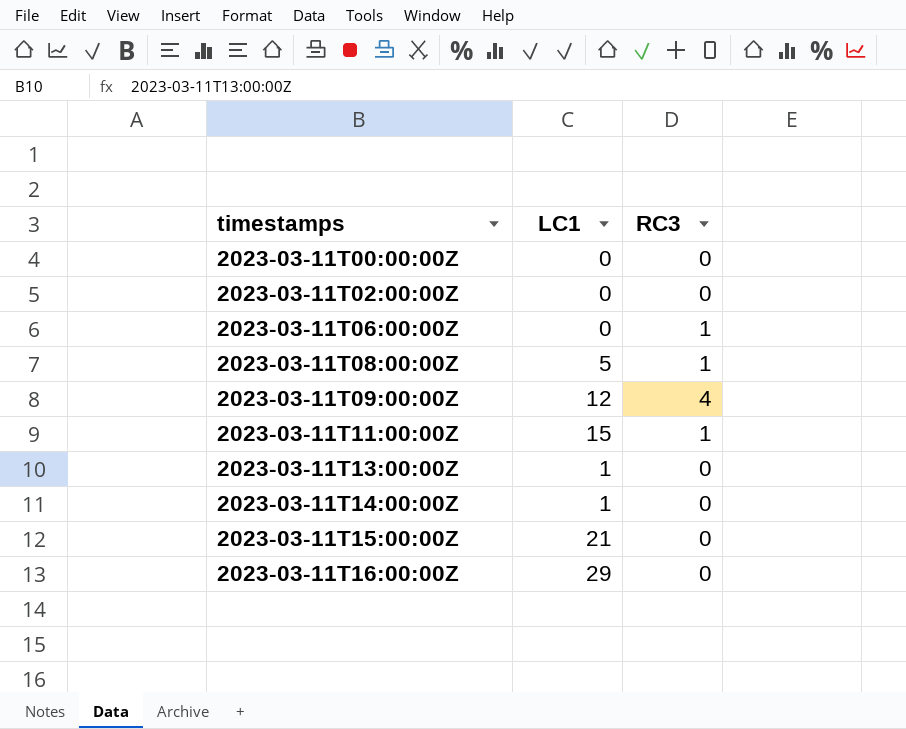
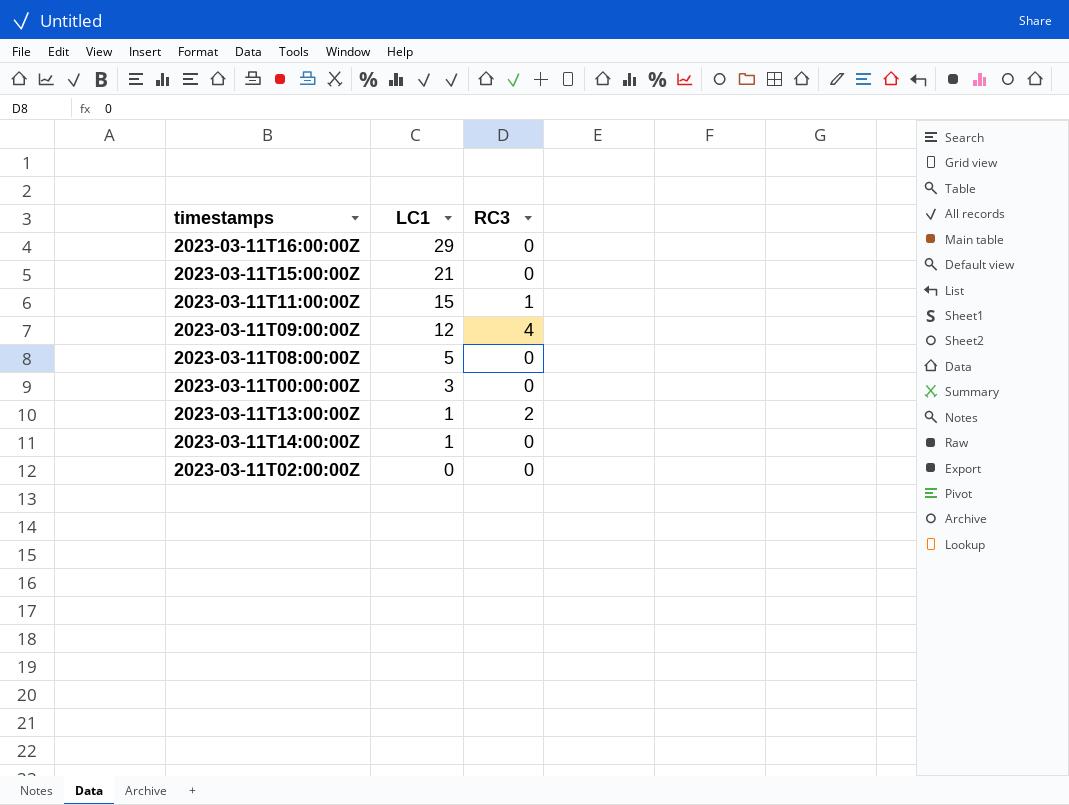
row order: timestamps ascending -> LC1 descending
row 2023-03-11T06:00:00Z: 0 | 1 -> none
2023-03-11T08:00:00Z | RC3: 1 -> 0
2023-03-11T00:00:00Z | LC1: 0 -> 3
2023-03-11T13:00:00Z | RC3: 0 -> 2

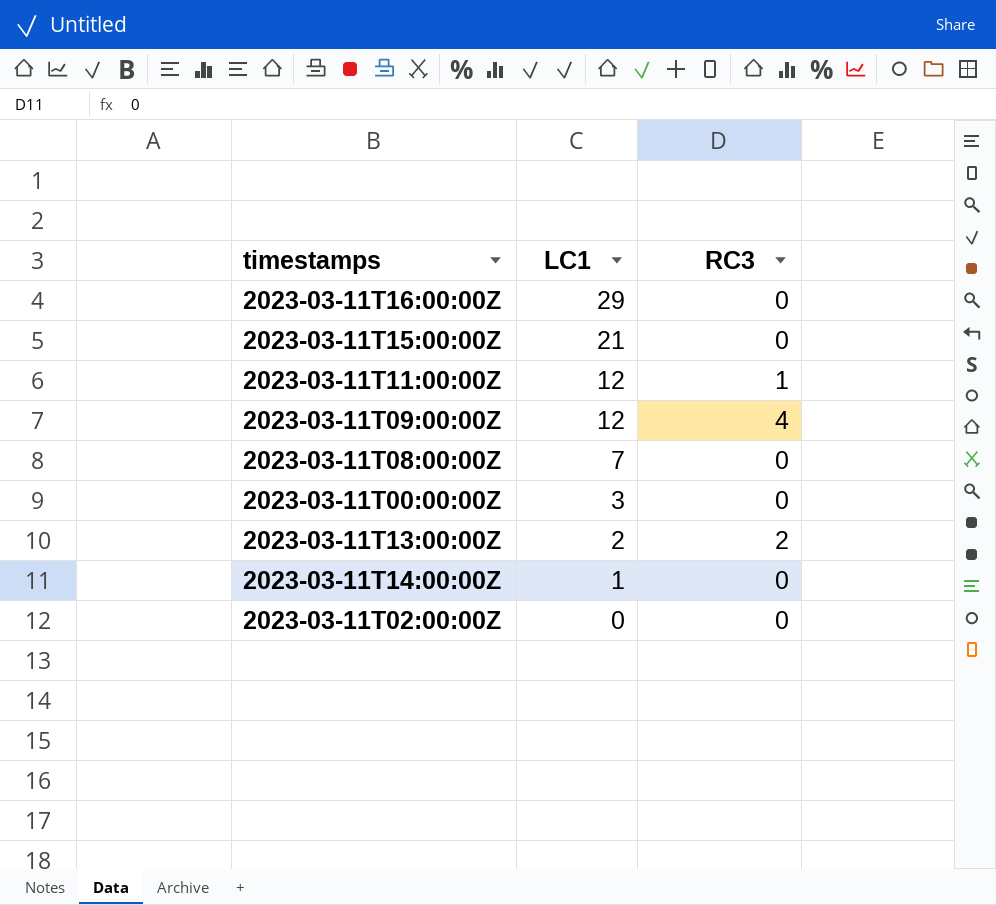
2023-03-11T11:00:00Z | LC1: 15 -> 12
2023-03-11T08:00:00Z | LC1: 5 -> 7
2023-03-11T13:00:00Z | LC1: 1 -> 2

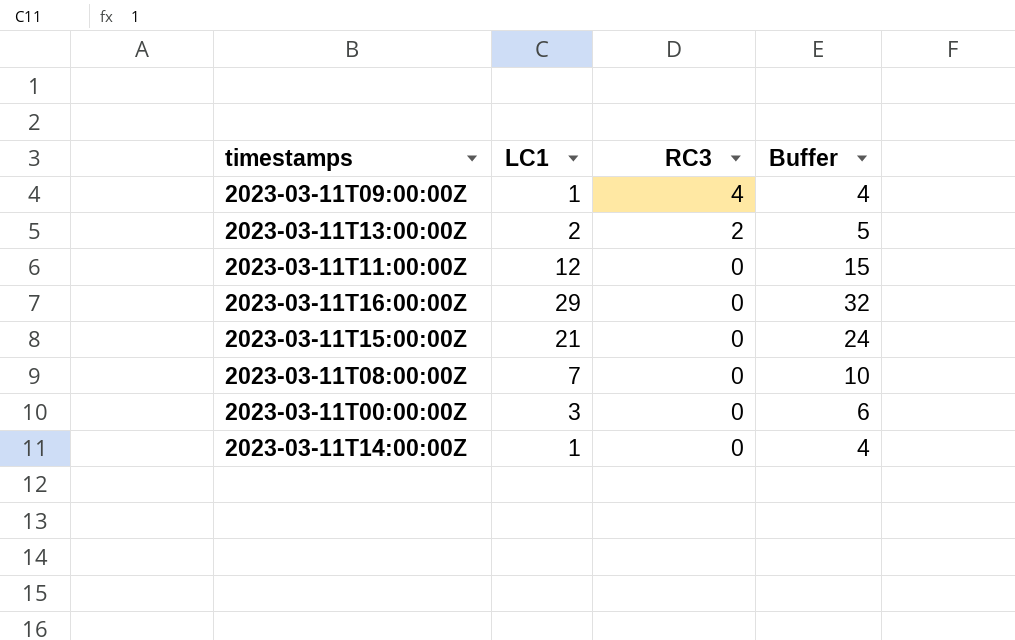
row order: LC1 descending -> RC3 descending
column Buffer | formula: none -> [LC1] + 3
row 2023-03-11T02:00:00Z: 0 | 0 -> none
2023-03-11T09:00:00Z | LC1: 12 -> 1
2023-03-11T11:00:00Z | RC3: 1 -> 0

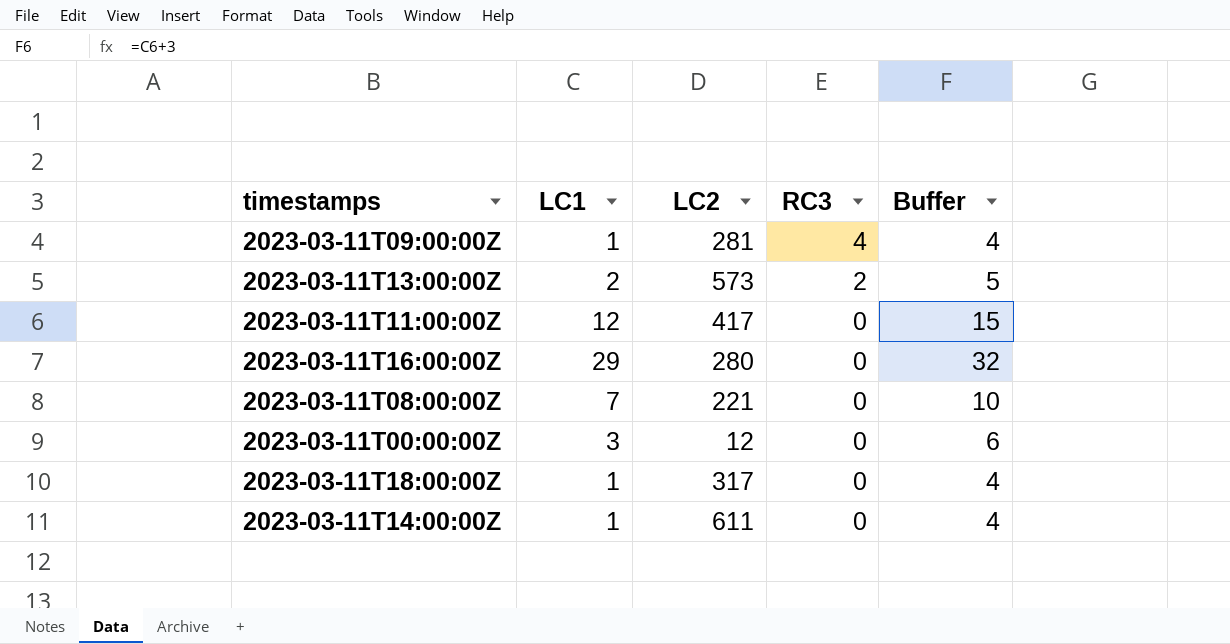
column LC2 | position: none -> 3
row 2023-03-11T15:00:00Z: 21 | 0 | 24 -> none
row 2023-03-11T18:00:00Z: none -> 1 | 317 | 0 | 4

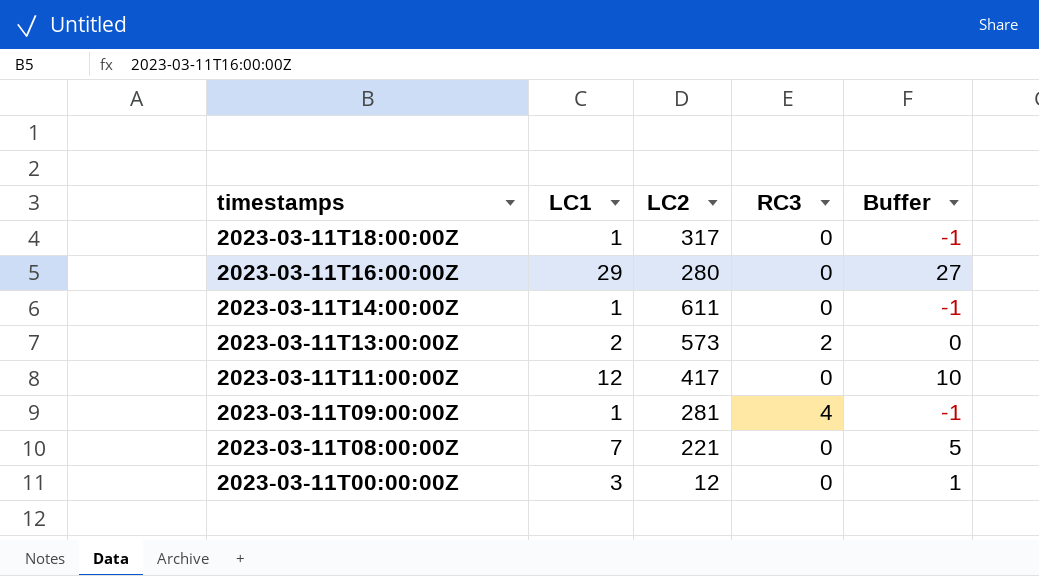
row order: RC3 descending -> timestamps descending
column Buffer | formula: [LC1] + 3 -> [LC1] - 2

